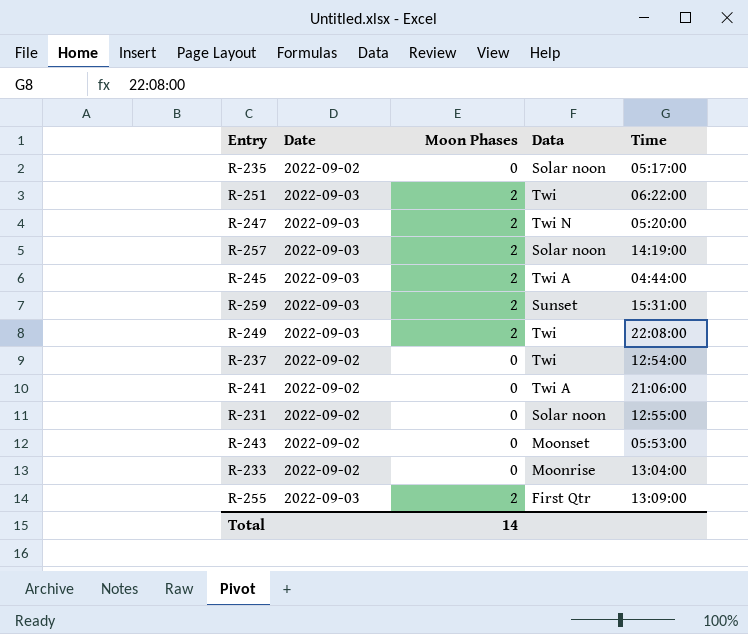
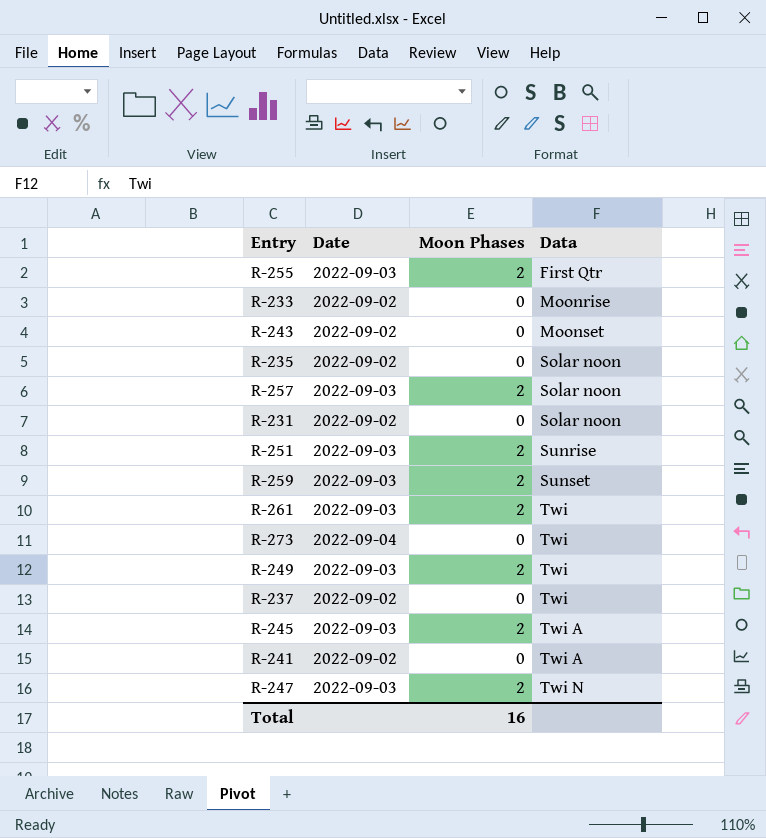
row order: none -> Data ascending
column Time | position: 5 -> none
R-251 | Data: Twi -> Sunrise
row R-261: none -> 2022-09-03 | 2 | Twi
row R-273: none -> 2022-09-04 | 0 | Twi
Total | Moon Phases: 14 -> 16

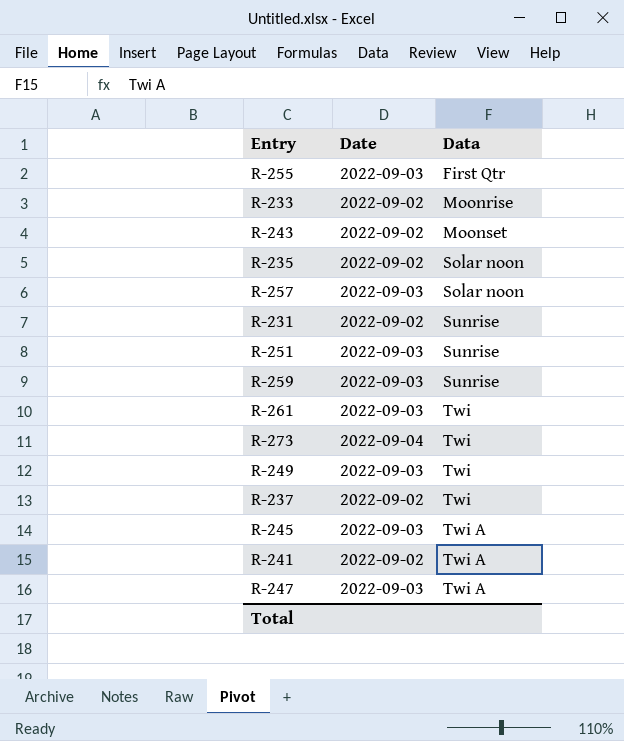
column Moon Phases | position: 3 -> none
R-231 | Data: Solar noon -> Sunrise
R-259 | Data: Sunset -> Sunrise
R-247 | Data: Twi N -> Twi A

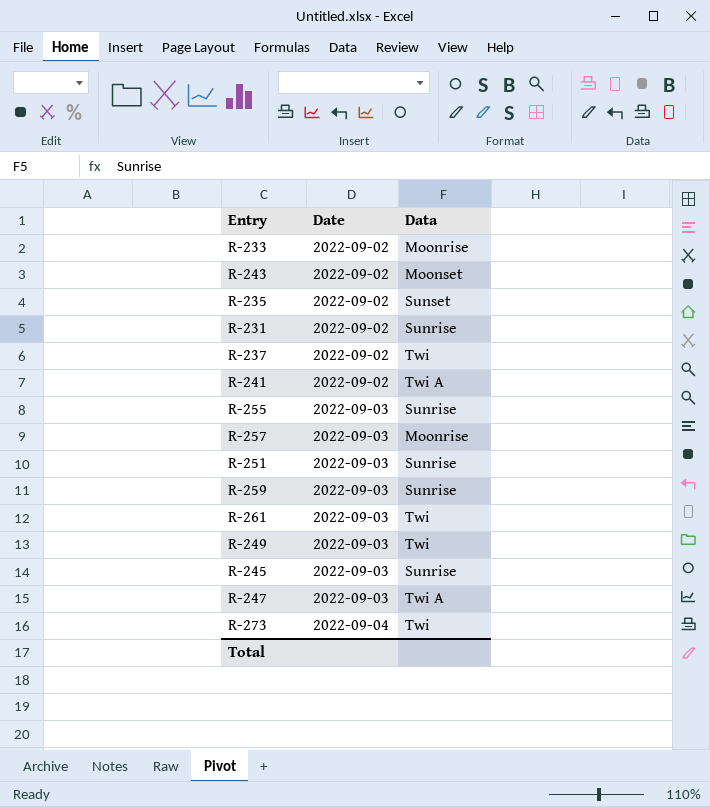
row order: Data ascending -> Date ascending
R-235 | Data: Solar noon -> Sunset
R-255 | Data: First Qtr -> Sunrise
R-257 | Data: Solar noon -> Moonrise
R-245 | Data: Twi A -> Sunrise

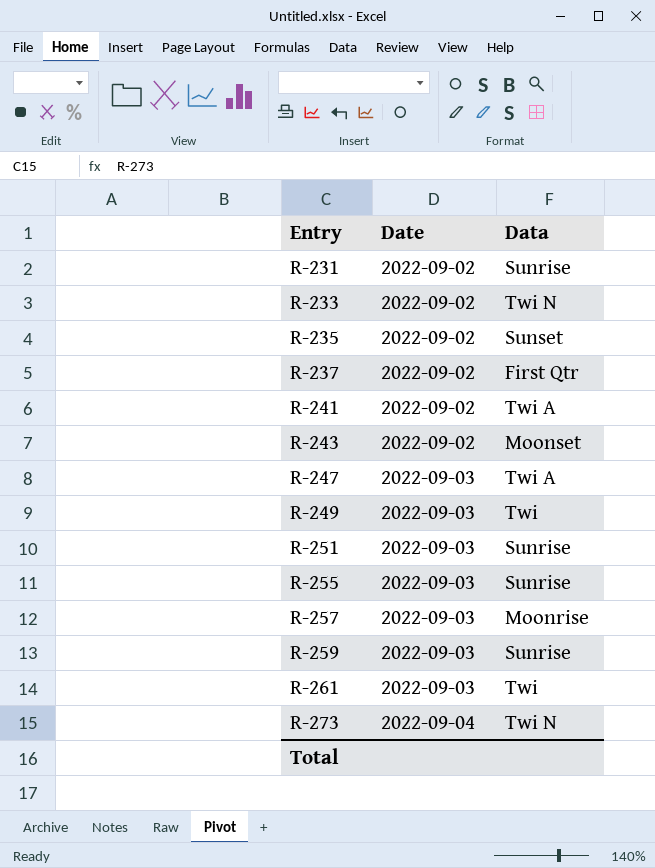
row order: Date ascending -> Entry ascending
row R-245: 2022-09-03 | Sunrise -> none
R-233 | Data: Moonrise -> Twi N
R-237 | Data: Twi -> First Qtr
R-273 | Data: Twi -> Twi N

